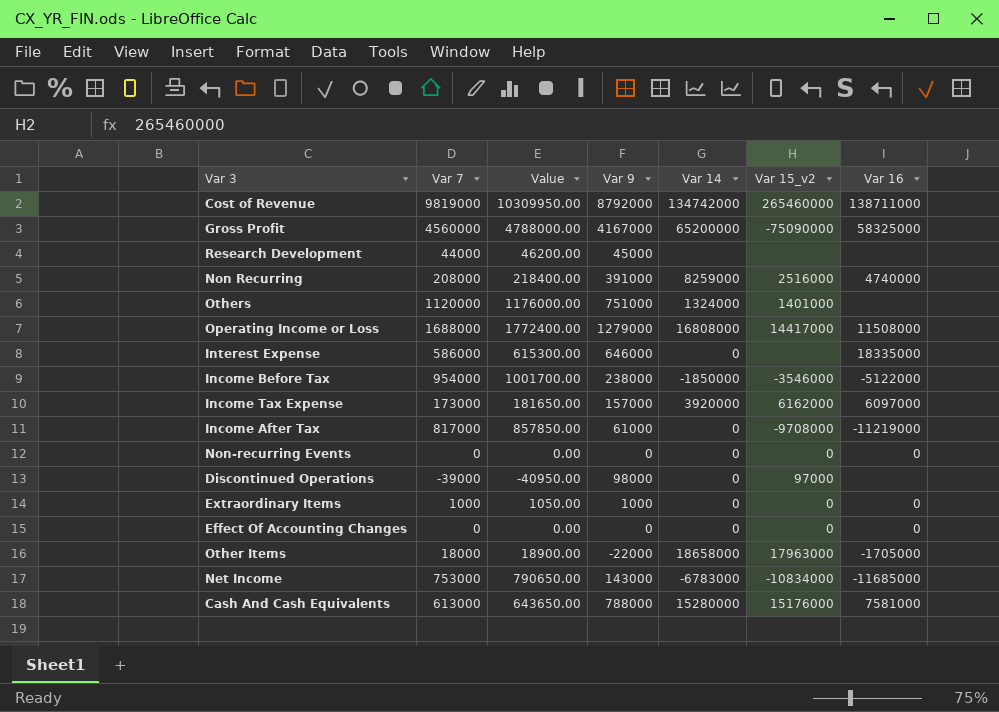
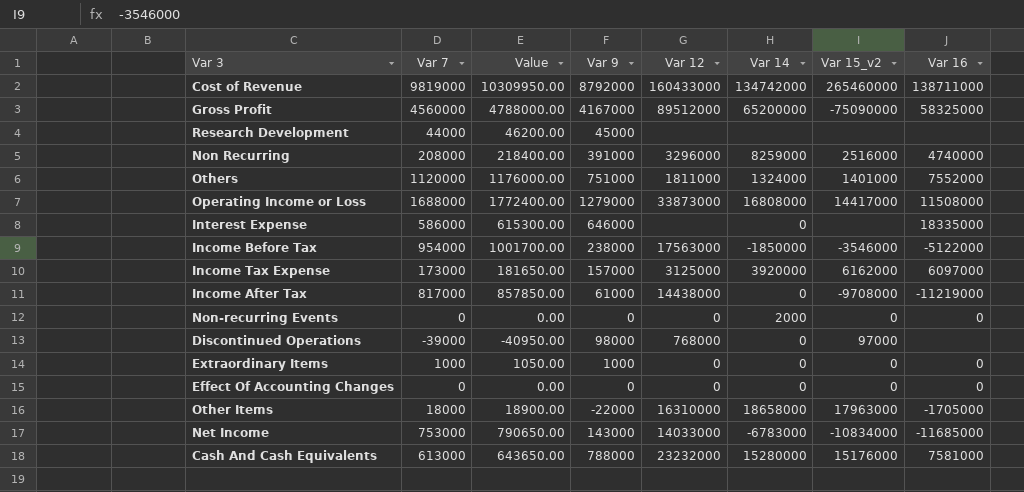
column Var 12 | position: none -> 5
Others | Var 16: none -> 7552000
Non-recurring Events | Var 14: 0 -> 2000

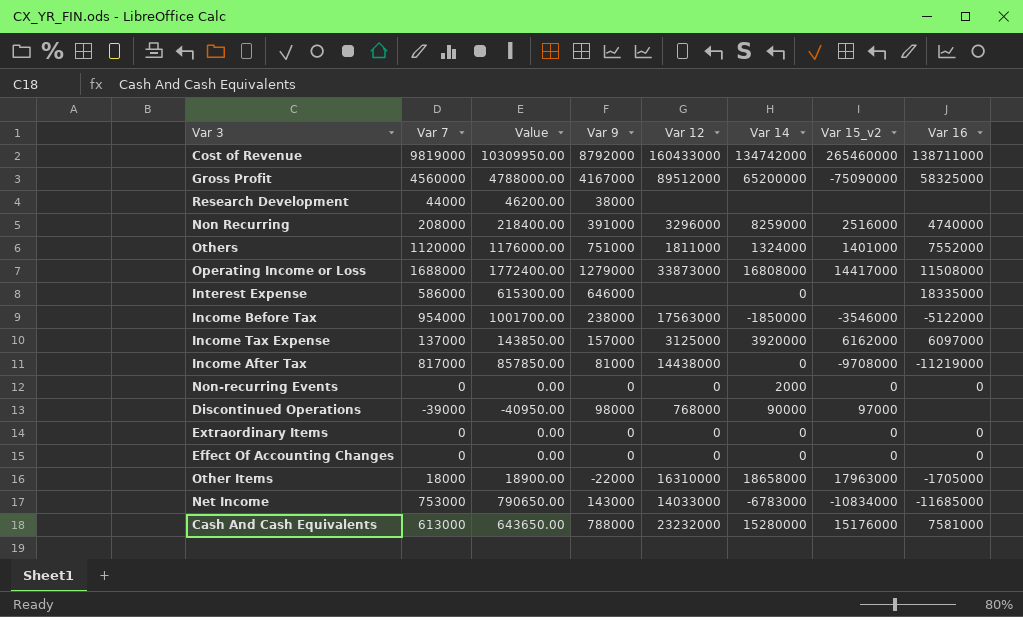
Research Development | Var 9: 45000 -> 38000
Income Tax Expense | Var 7: 173000 -> 137000
Income Tax Expense | Value: 181650.00 -> 143850.00
Income After Tax | Var 9: 61000 -> 81000
Discontinued Operations | Var 14: 0 -> 90000
Extraordinary Items | Var 7: 1000 -> 0
Extraordinary Items | Value: 1050.00 -> 0.00
Extraordinary Items | Var 9: 1000 -> 0

